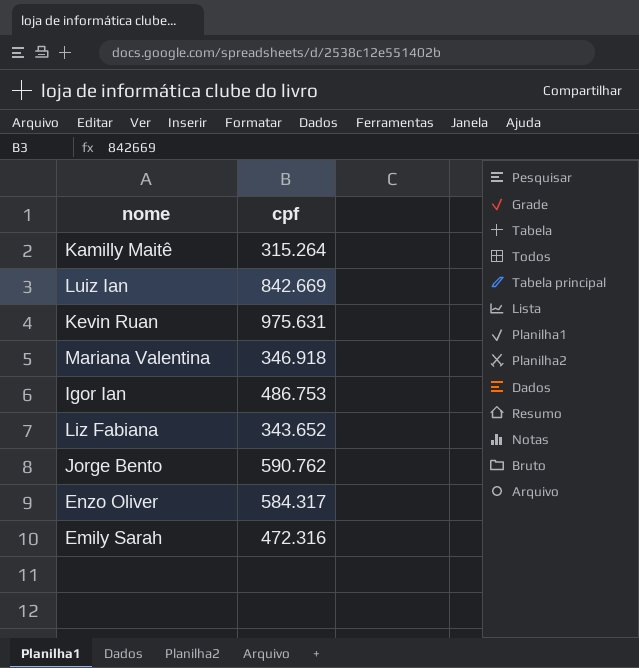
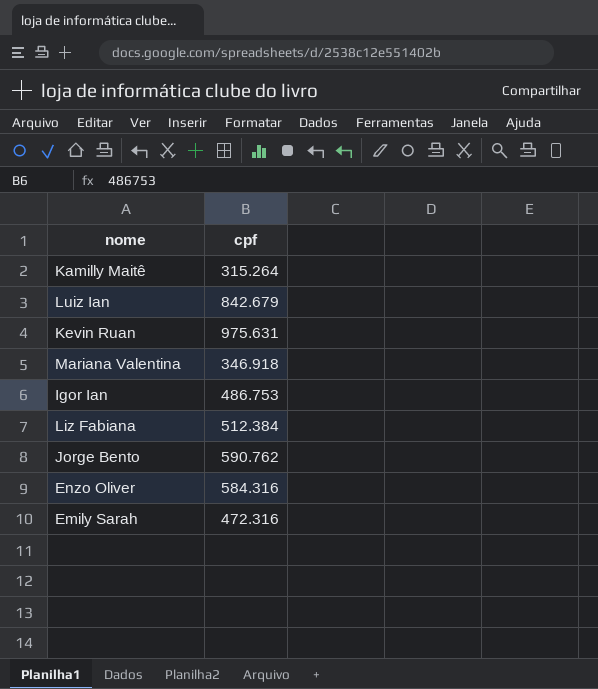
Luiz Ian | cpf: 842.669 -> 842.679
Liz Fabiana | cpf: 343.652 -> 512.384
Enzo Oliver | cpf: 584.317 -> 584.316

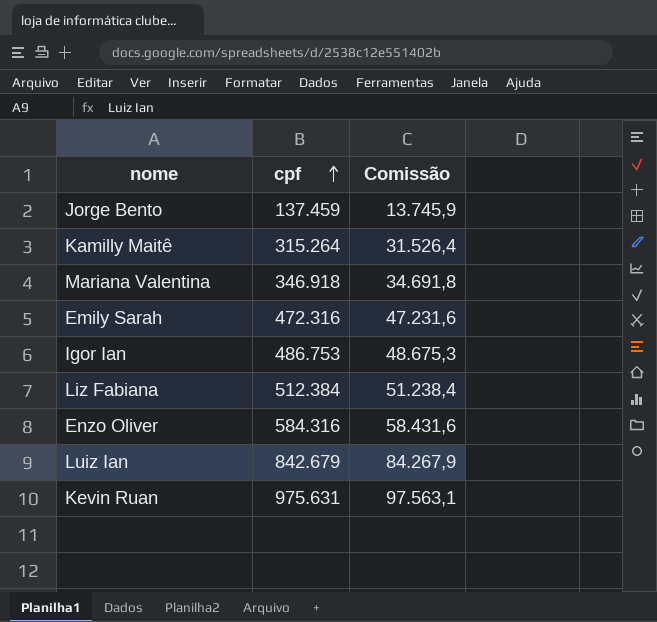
row order: none -> cpf ascending
column Comissão | formula: none -> [cpf] * 0,1
Jorge Bento | cpf: 590.762 -> 137.459

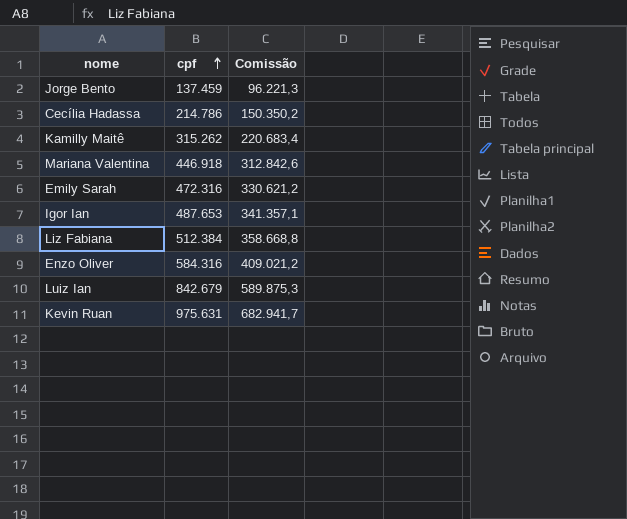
column Comissão | formula: [cpf] * 0,1 -> [cpf] * 0,7
row Cecília Hadassa: none -> 214.786 | 150.350,2
Kamilly Maitê | cpf: 315.264 -> 315.262
Mariana Valentina | cpf: 346.918 -> 446.918
Igor Ian | cpf: 486.753 -> 487.653

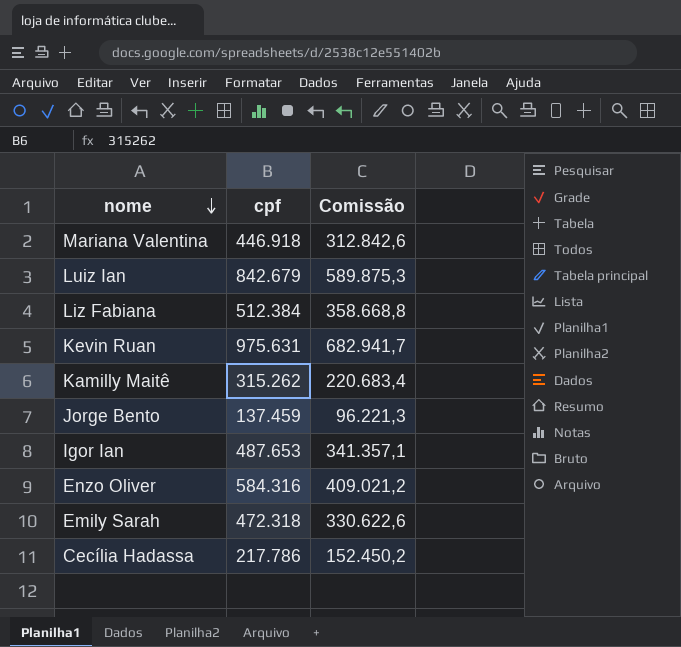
row order: cpf ascending -> nome descending
Emily Sarah | cpf: 472.316 -> 472.318
Emily Sarah | Comissão: 330.621,2 -> 330.622,6
Cecília Hadassa | cpf: 214.786 -> 217.786
Cecília Hadassa | Comissão: 150.350,2 -> 152.450,2

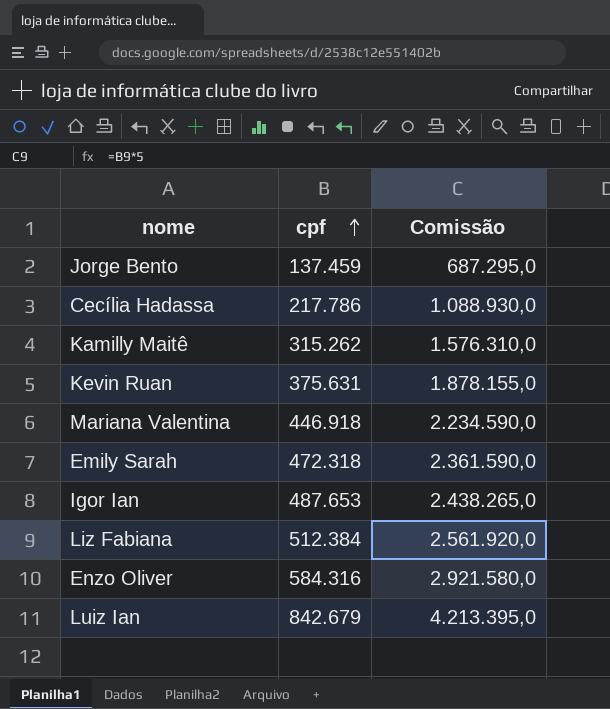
row order: nome descending -> cpf ascending
column Comissão | formula: [cpf] * 0,7 -> [cpf] * 5
Kevin Ruan | cpf: 975.631 -> 375.631

